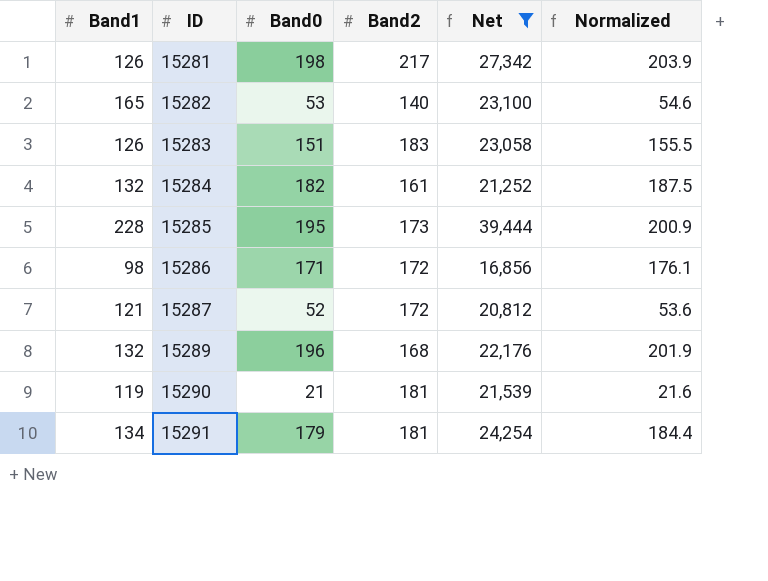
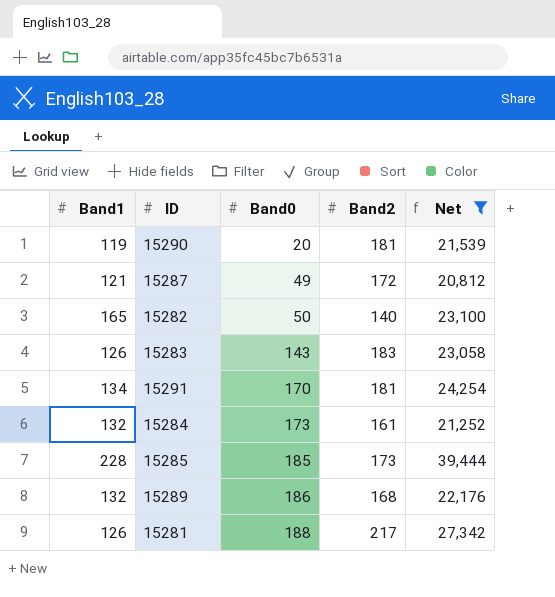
row order: ID ascending -> Band0 ascending
column Normalized | formula: [Band0] * 1.03 -> none
row 15286: 98 | 171 | 172 | 16,856 | 176.1 -> none
15290 | Band0: 21 -> 20
15287 | Band0: 52 -> 49
15282 | Band0: 53 -> 50
15283 | Band0: 151 -> 143
15291 | Band0: 179 -> 170
15284 | Band0: 182 -> 173
15285 | Band0: 195 -> 185
15289 | Band0: 196 -> 186
15281 | Band0: 198 -> 188

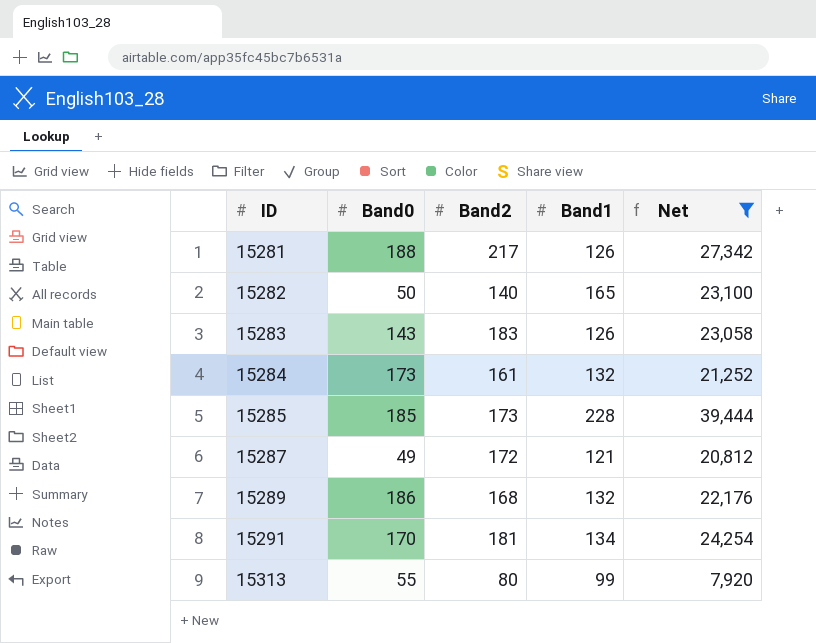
row order: Band0 ascending -> ID ascending
column Band1 | position: 1 -> 4
row 15290: 119 | 20 | 181 | 21,539 -> none
row 15313: none -> 55 | 80 | 99 | 7,920

